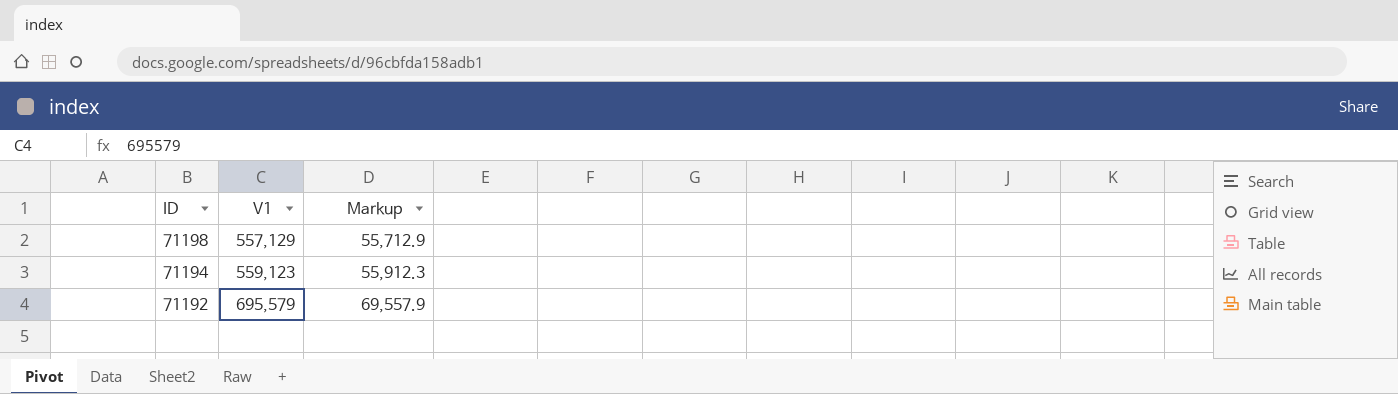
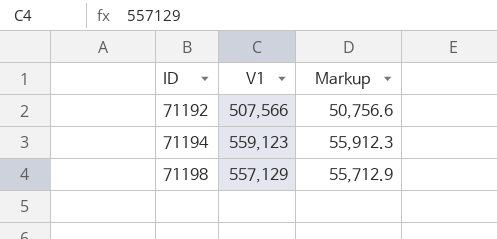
row order: ID descending -> ID ascending
71192 | V1: 695,579 -> 507,566
71192 | Markup: 69,557.9 -> 50,756.6

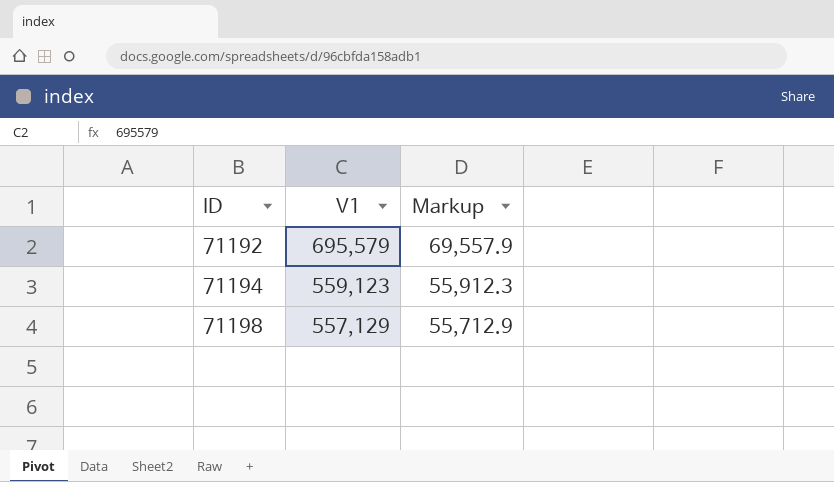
71192 | V1: 507,566 -> 695,579
71192 | Markup: 50,756.6 -> 69,557.9

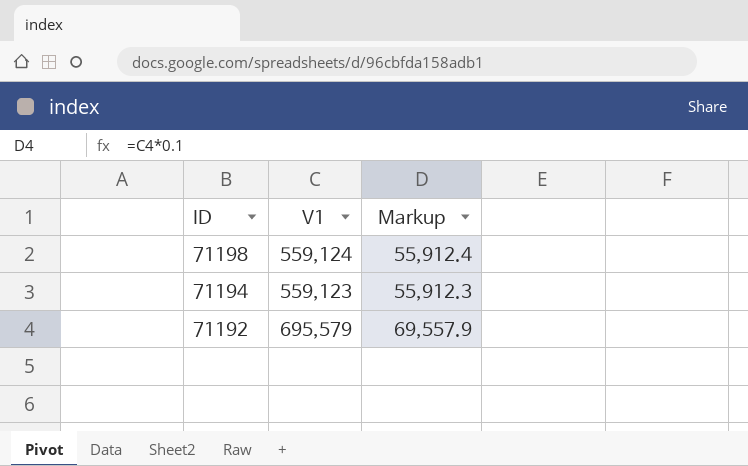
row order: ID ascending -> ID descending
71198 | V1: 557,129 -> 559,124
71198 | Markup: 55,712.9 -> 55,912.4

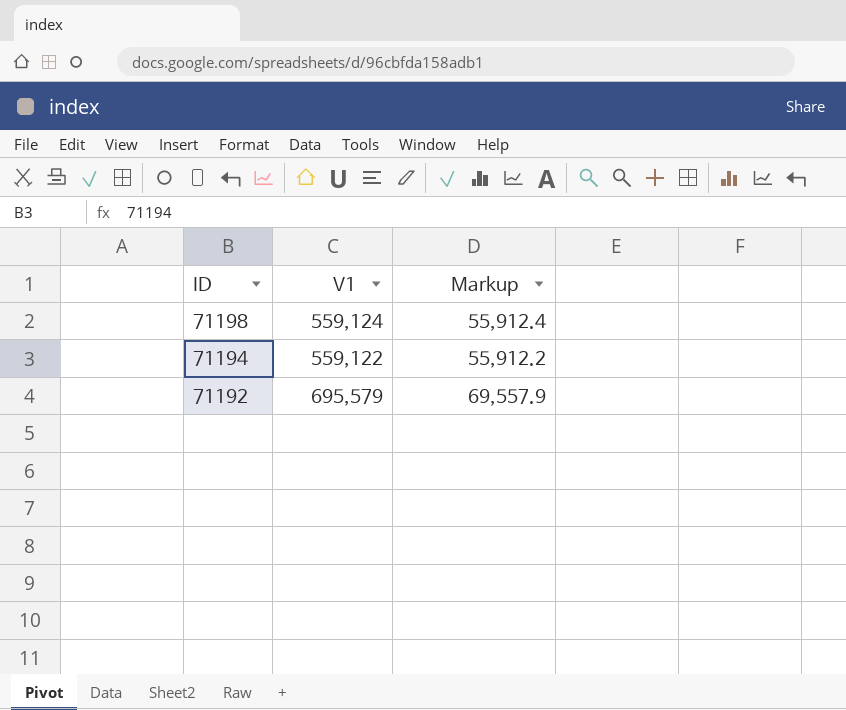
71194 | V1: 559,123 -> 559,122
71194 | Markup: 55,912.3 -> 55,912.2

